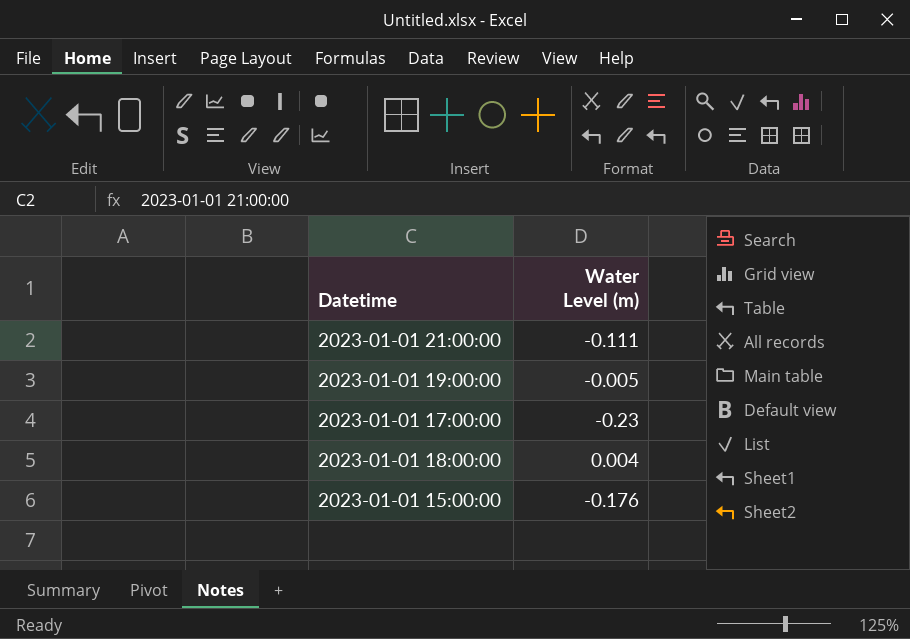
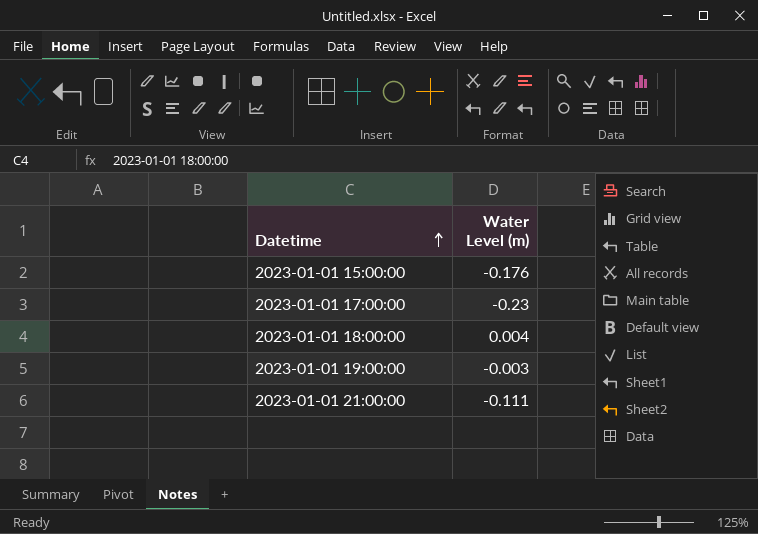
row order: none -> Datetime ascending
2023-01-01 19:00:00 | Water Level (m): -0.005 -> -0.003

